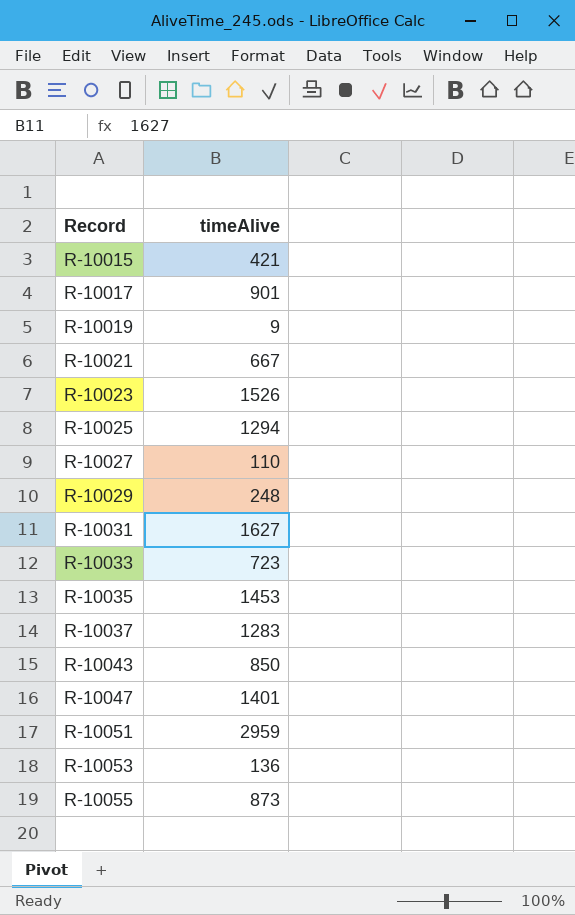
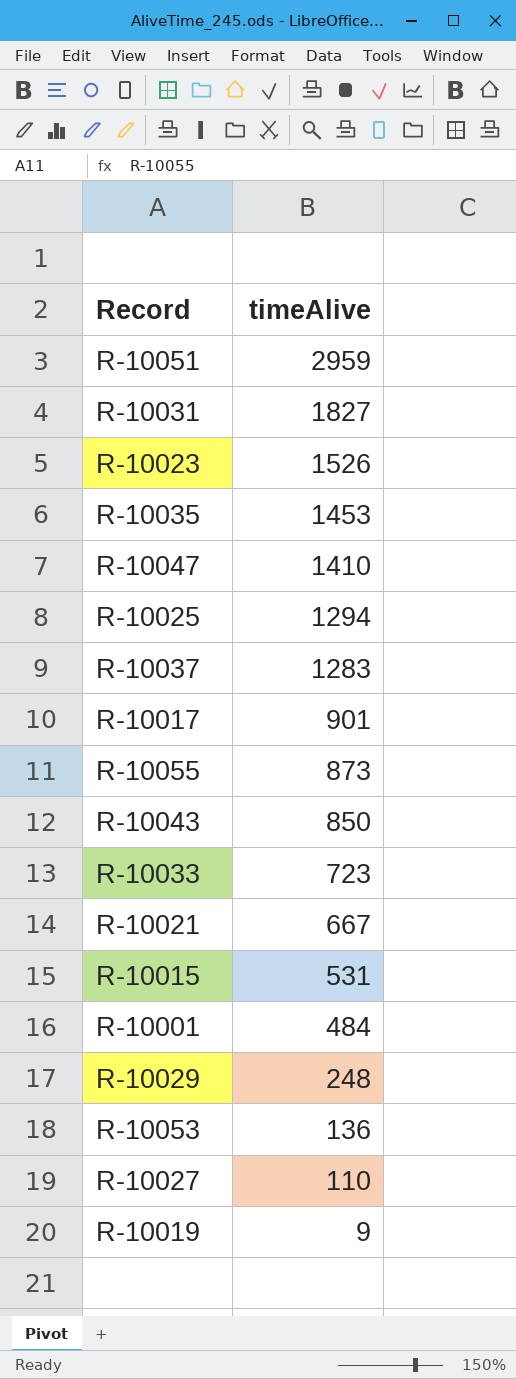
row order: Record ascending -> timeAlive descending
R-10031 | timeAlive: 1627 -> 1827
R-10047 | timeAlive: 1401 -> 1410
R-10015 | timeAlive: 421 -> 531
row R-10001: none -> 484

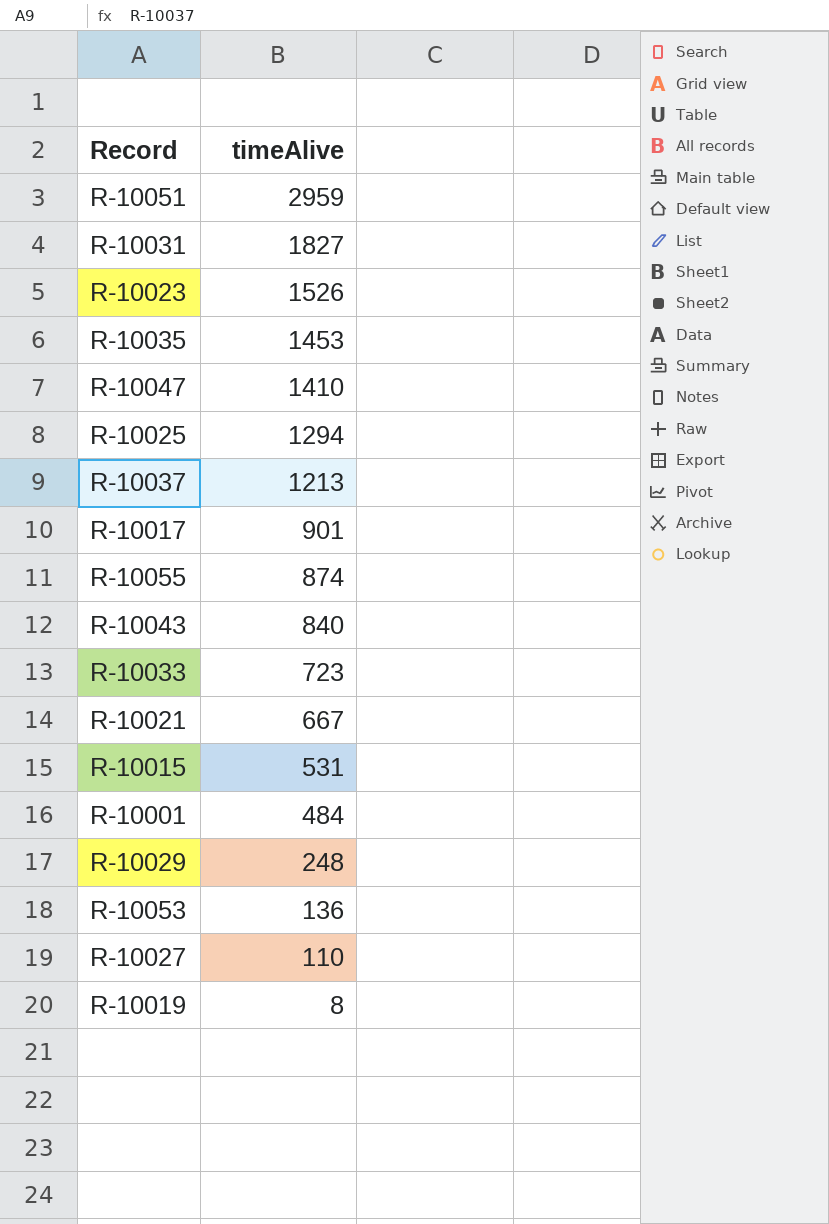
R-10037 | timeAlive: 1283 -> 1213
R-10055 | timeAlive: 873 -> 874
R-10043 | timeAlive: 850 -> 840
R-10019 | timeAlive: 9 -> 8

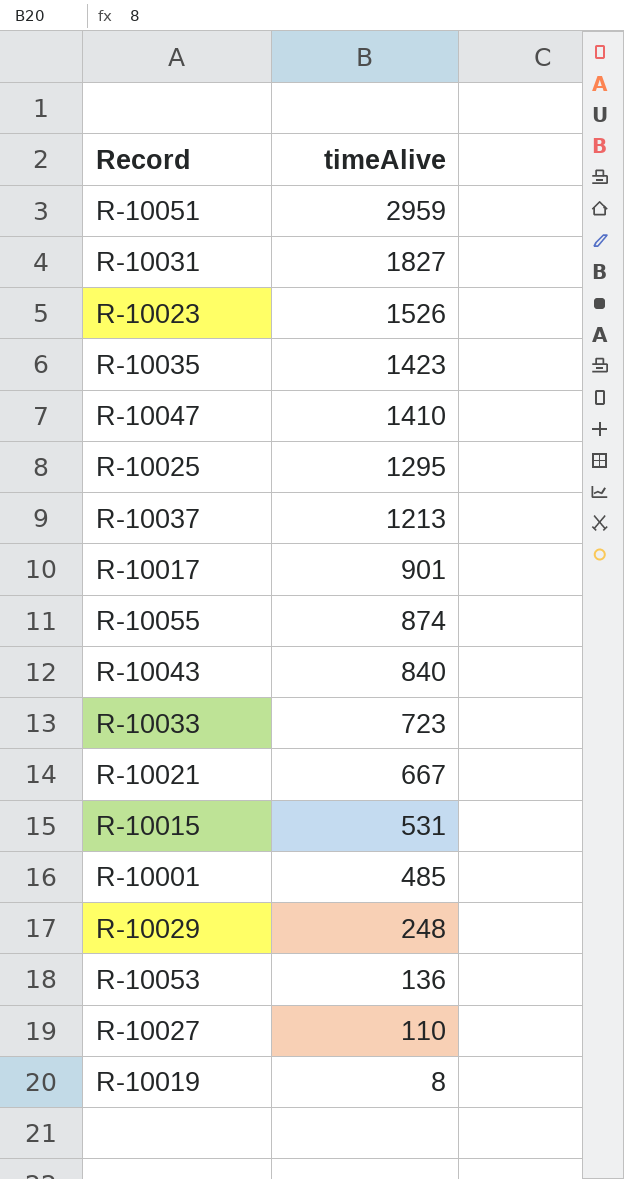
R-10035 | timeAlive: 1453 -> 1423
R-10025 | timeAlive: 1294 -> 1295
R-10001 | timeAlive: 484 -> 485

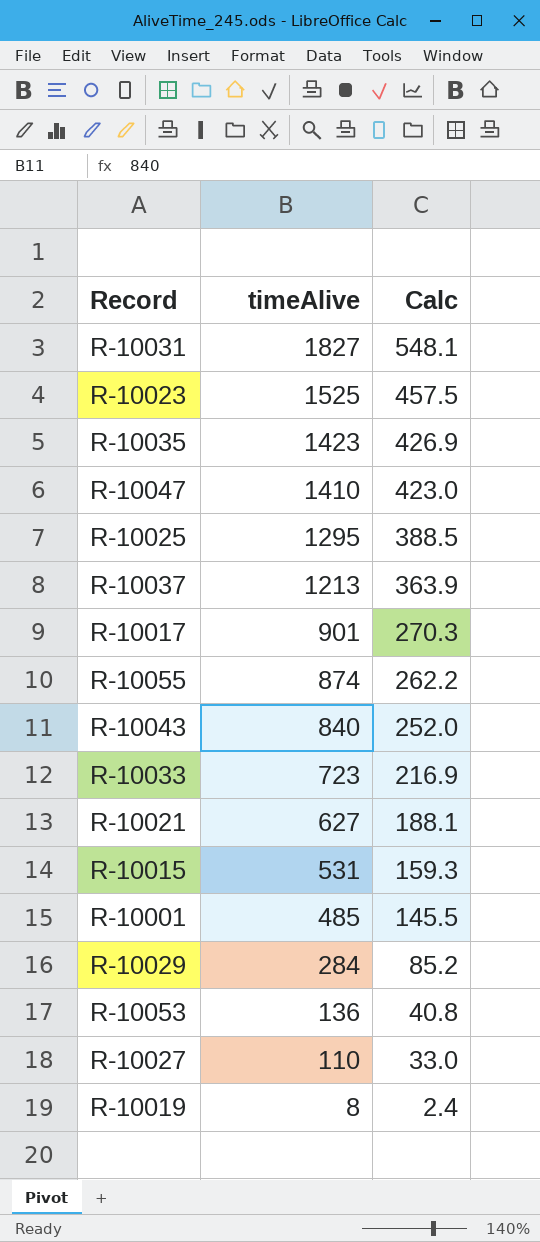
column Calc | formula: none -> [timeAlive] * 0.3
row R-10051: 2959 -> none
R-10023 | timeAlive: 1526 -> 1525
R-10021 | timeAlive: 667 -> 627
R-10029 | timeAlive: 248 -> 284

